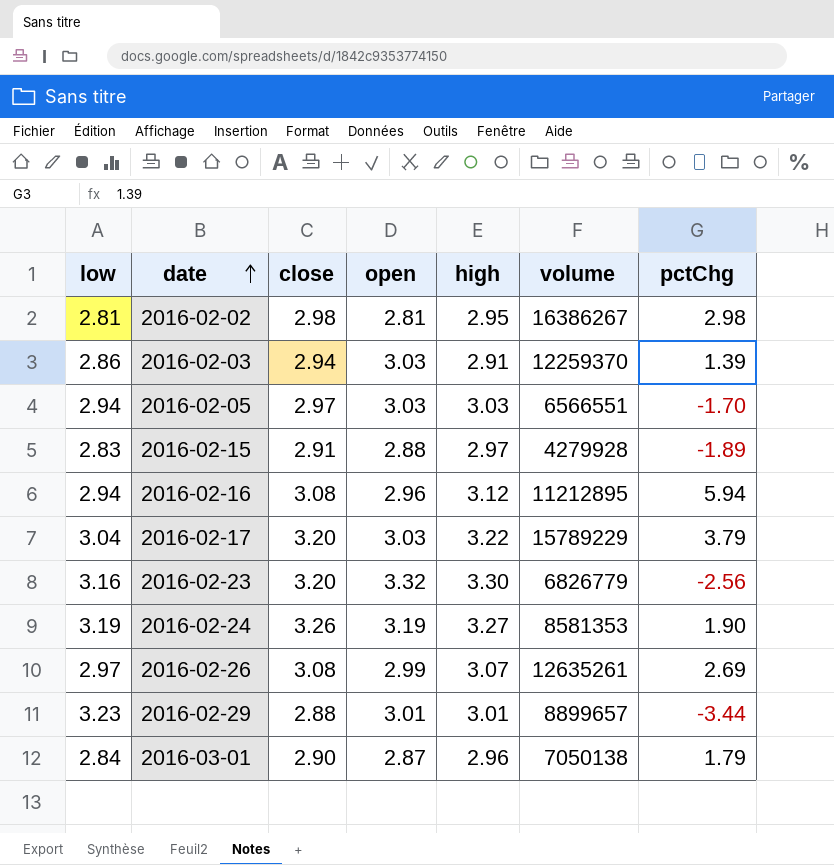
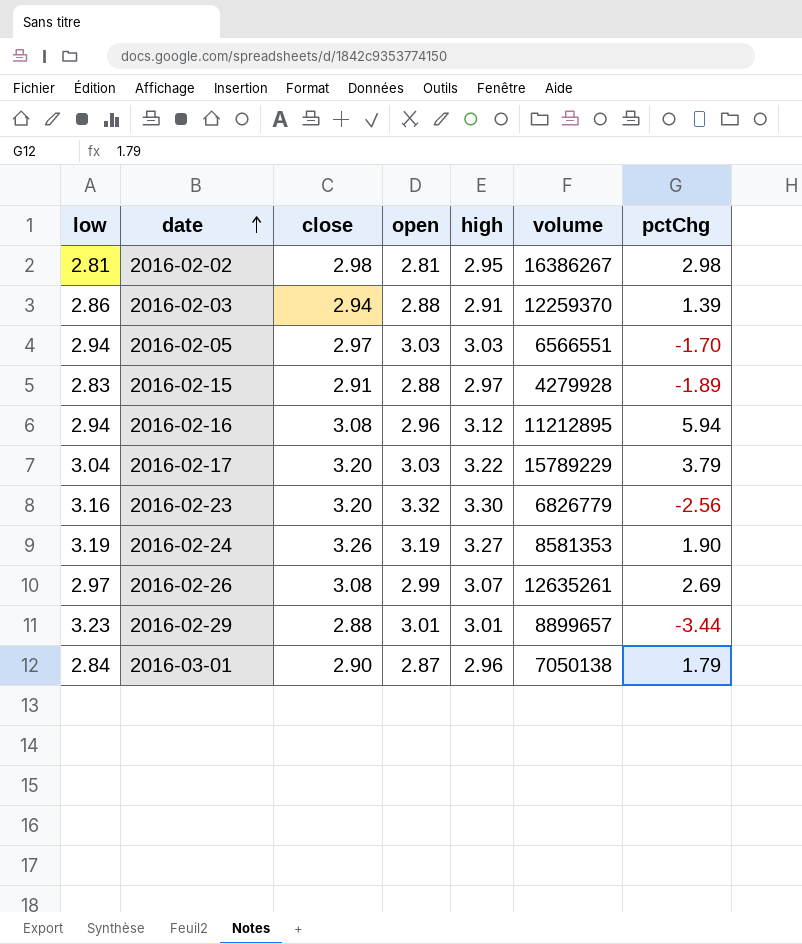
2016-02-03 | open: 3.03 -> 2.88

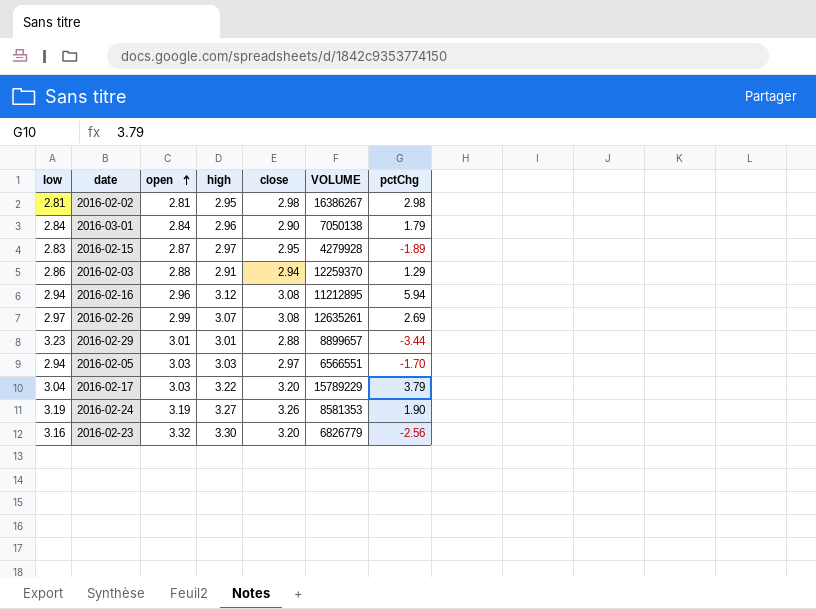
row order: date ascending -> open ascending
column close | position: 3 -> 5
column name: volume -> VOLUME
2016-03-01 | open: 2.87 -> 2.84
2016-02-15 | open: 2.88 -> 2.87
2016-02-15 | close: 2.91 -> 2.95
2016-02-03 | pctChg: 1.39 -> 1.29

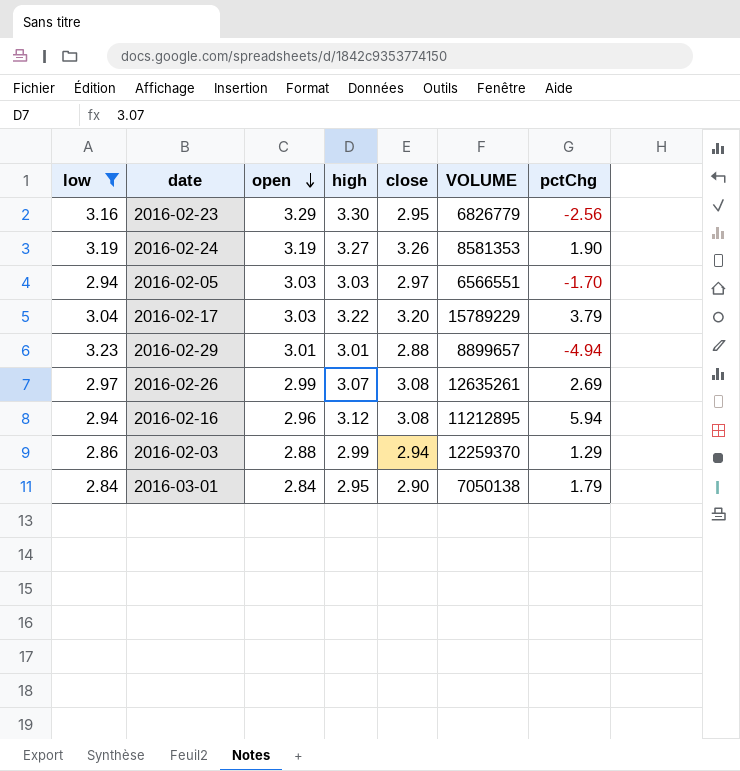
filter: none -> low >= 2.84
row order: open ascending -> open descending
2016-02-23 | open: 3.32 -> 3.29
2016-02-23 | close: 3.20 -> 2.95
2016-02-29 | pctChg: -3.44 -> -4.94
2016-02-03 | high: 2.91 -> 2.99
2016-03-01 | high: 2.96 -> 2.95

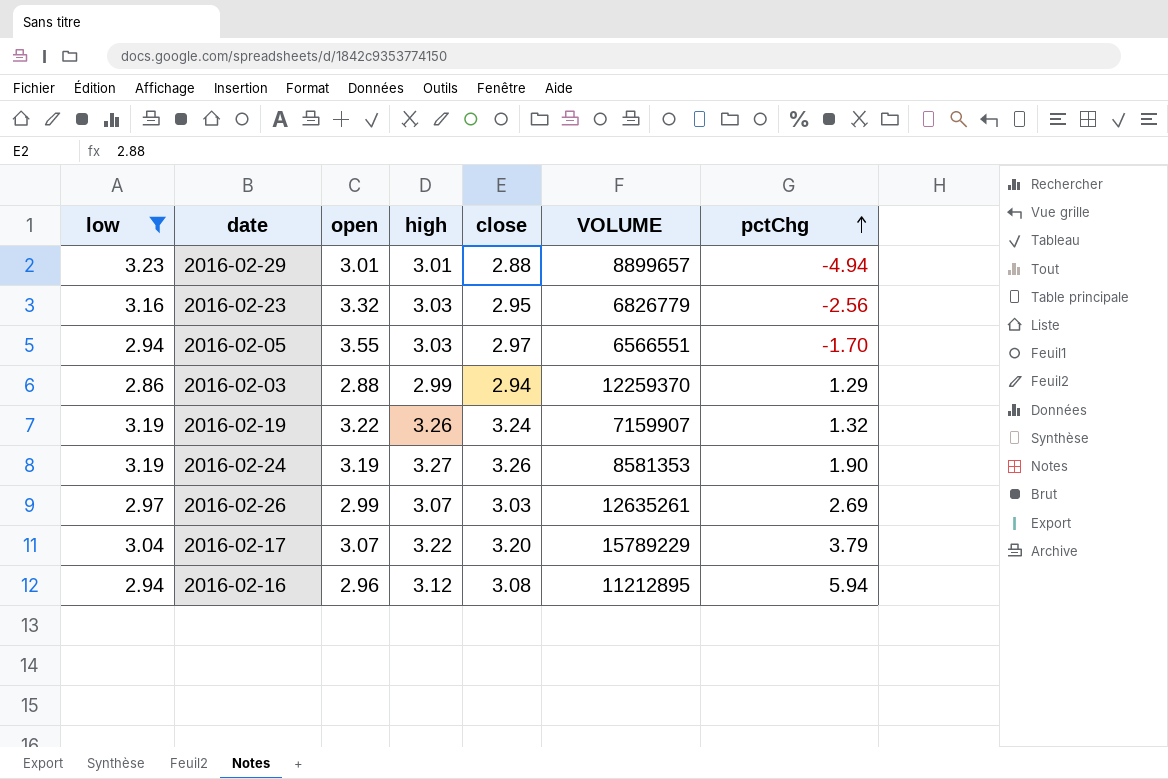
row order: open descending -> pctChg ascending
row 2016-03-01: 2.84 | 2.84 | 2.95 | 2.90 | 7050138 | 1.79 -> none
2016-02-23 | open: 3.29 -> 3.32
2016-02-23 | high: 3.30 -> 3.03
2016-02-05 | open: 3.03 -> 3.55
row 2016-02-19: none -> 3.19 | 3.22 | 3.26 | 3.24 | 7159907 | 1.32
2016-02-26 | close: 3.08 -> 3.03
2016-02-17 | open: 3.03 -> 3.07

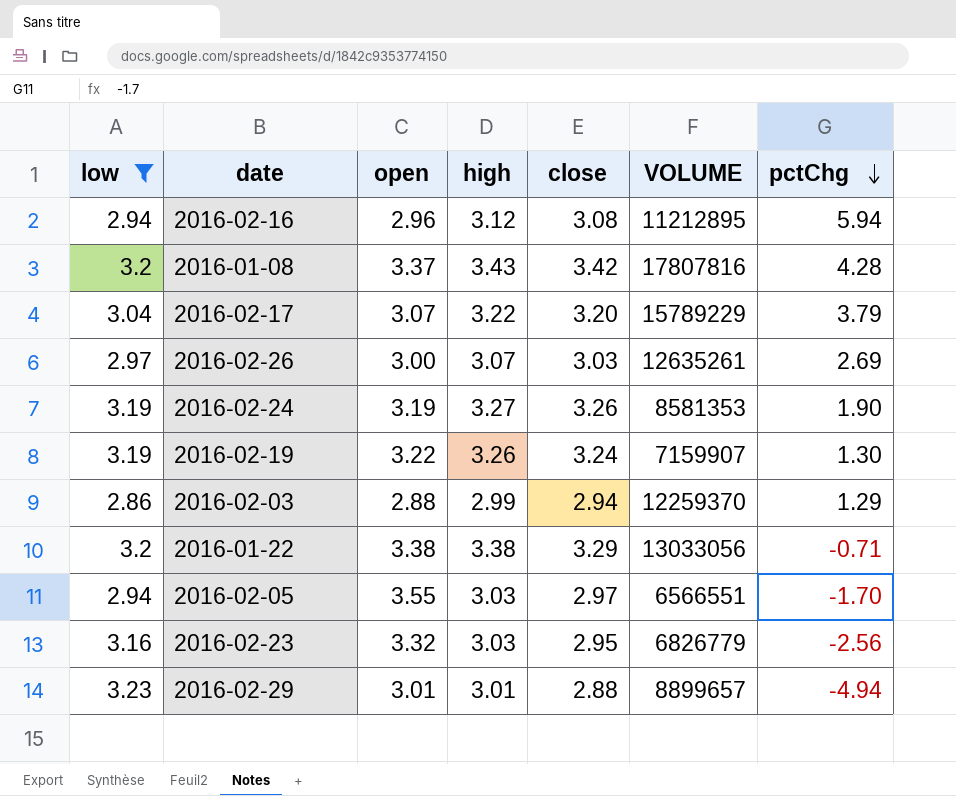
row order: pctChg ascending -> pctChg descending
row 2016-01-08: none -> 3.2 | 3.37 | 3.43 | 3.42 | 17807816 | 4.28
2016-02-26 | open: 2.99 -> 3.00
2016-02-19 | pctChg: 1.32 -> 1.30
row 2016-01-22: none -> 3.2 | 3.38 | 3.38 | 3.29 | 13033056 | -0.71

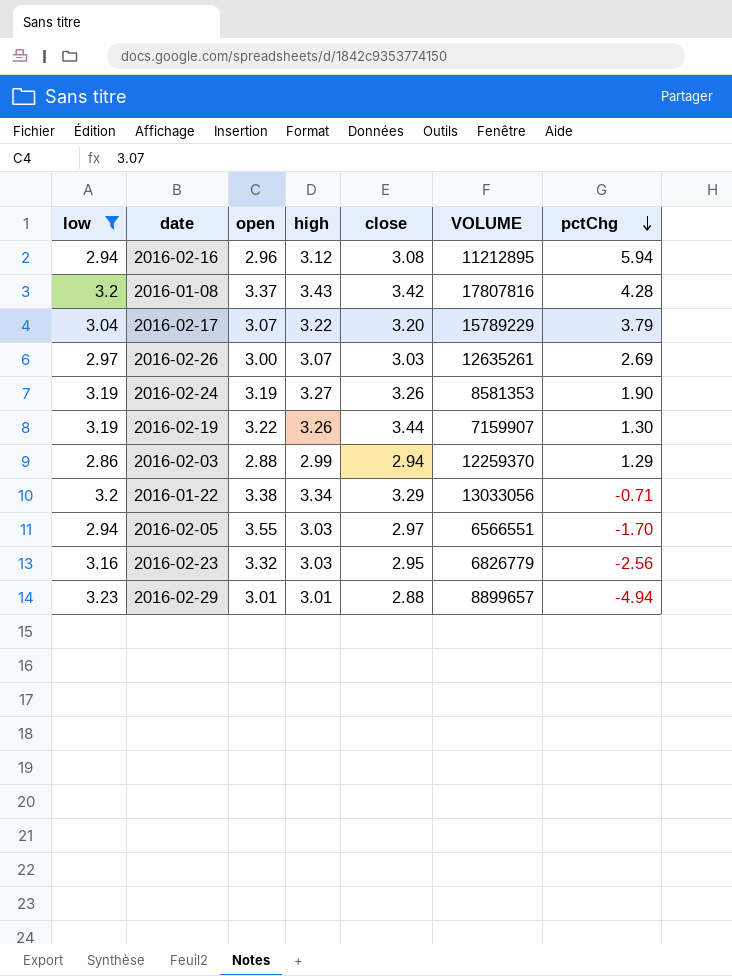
2016-02-19 | close: 3.24 -> 3.44
2016-01-22 | high: 3.38 -> 3.34

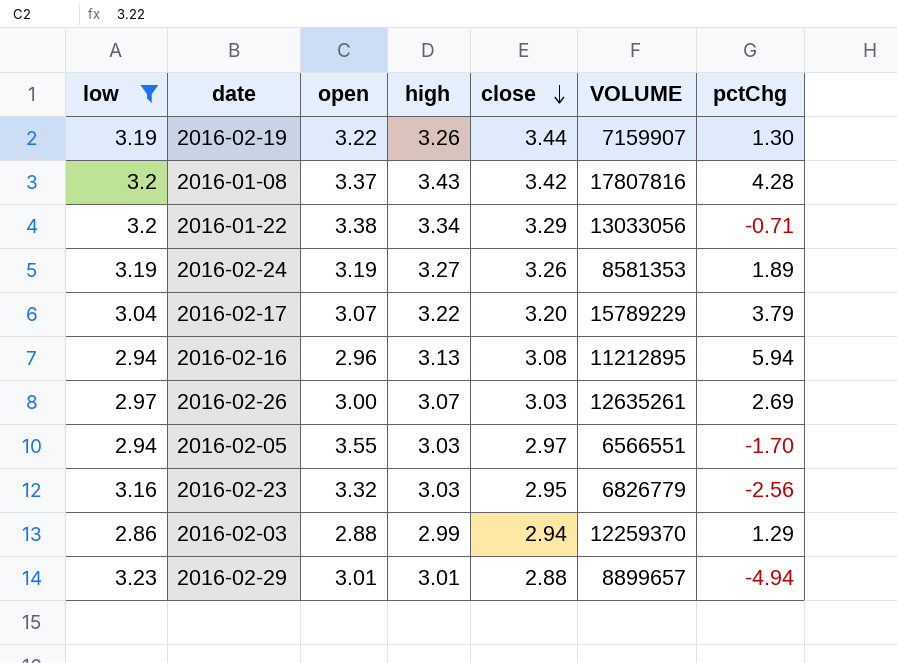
row order: pctChg descending -> close descending
2016-02-24 | pctChg: 1.90 -> 1.89
2016-02-16 | high: 3.12 -> 3.13

